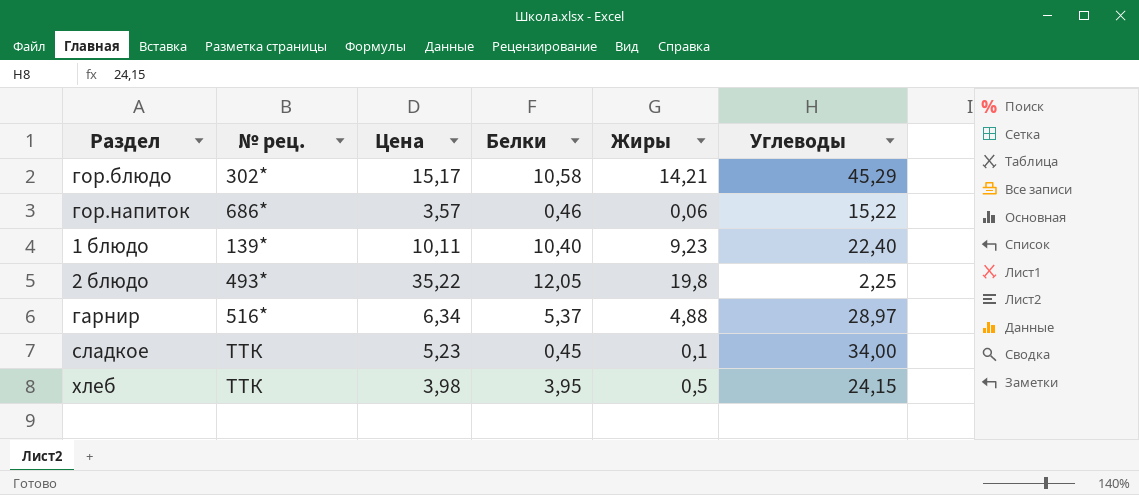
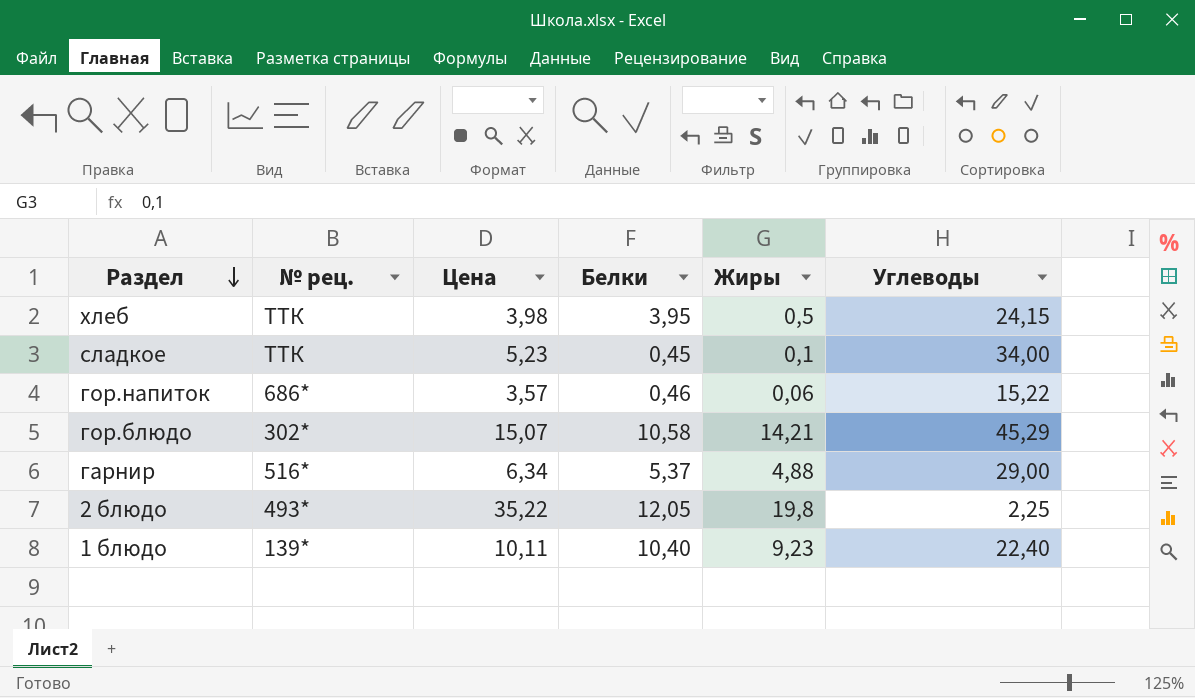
row order: none -> Раздел descending
гор.блюдо | Цена: 15,17 -> 15,07
гарнир | Углеводы: 28,97 -> 29,00

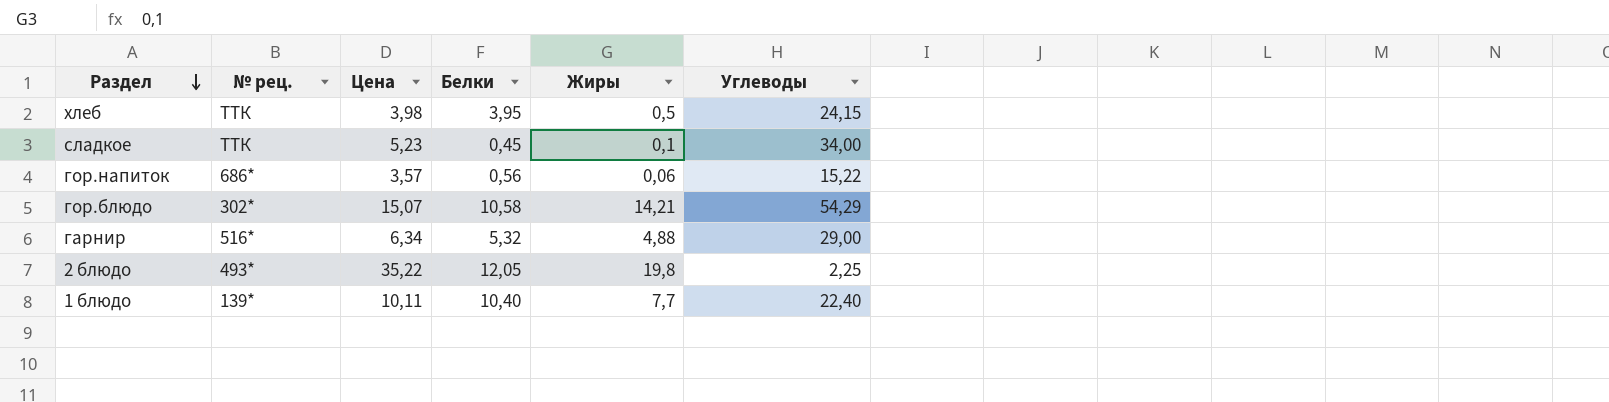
гор.напиток | Белки: 0,46 -> 0,56
гор.блюдо | Углеводы: 45,29 -> 54,29
гарнир | Белки: 5,37 -> 5,32
1 блюдо | Жиры: 9,23 -> 7,7

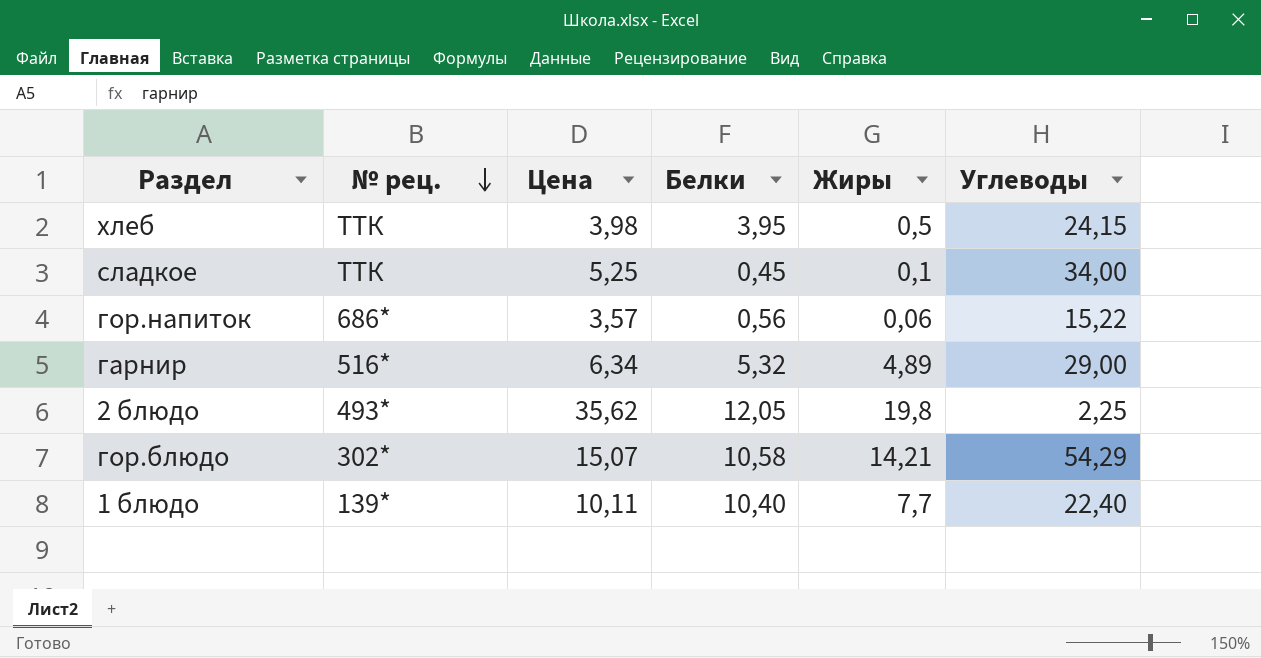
row order: Раздел descending -> № рец. descending
сладкое | Цена: 5,23 -> 5,25
гарнир | Жиры: 4,88 -> 4,89
2 блюдо | Цена: 35,22 -> 35,62

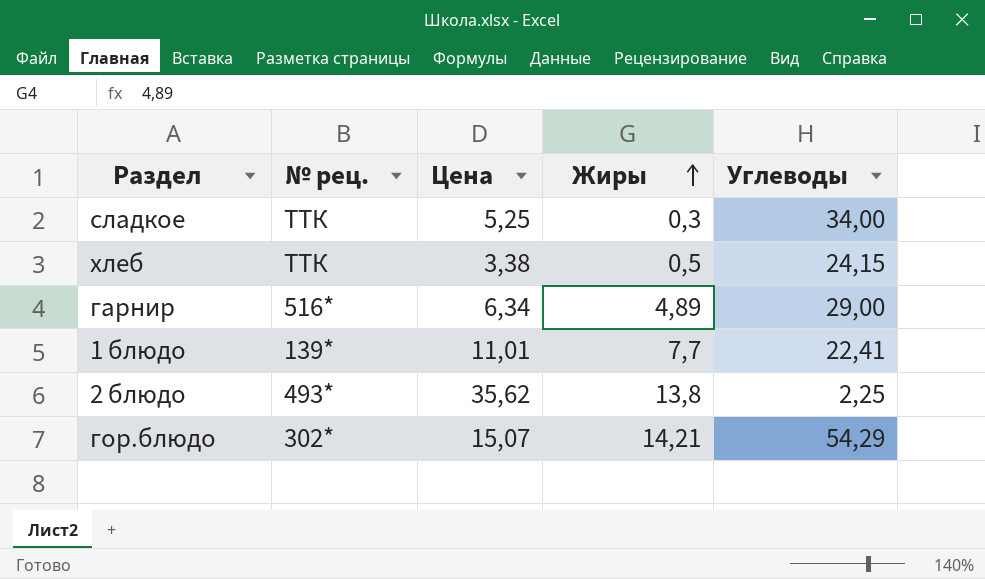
row order: № рец. descending -> Жиры ascending
column Белки | position: 4 -> none
row гор.напиток: 686* | 3,57 | 0,56 | 0,06 | 15,22 -> none
сладкое | Жиры: 0,1 -> 0,3
хлеб | Цена: 3,98 -> 3,38
1 блюдо | Цена: 10,11 -> 11,01
1 блюдо | Углеводы: 22,40 -> 22,41
2 блюдо | Жиры: 19,8 -> 13,8

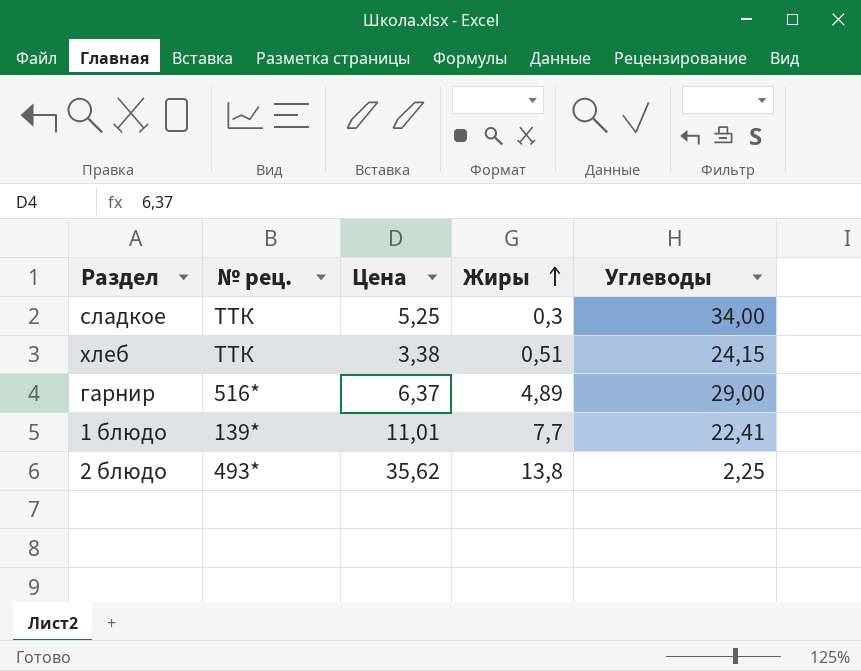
row гор.блюдо: 302* | 15,07 | 14,21 | 54,29 -> none
хлеб | Жиры: 0,5 -> 0,51
гарнир | Цена: 6,34 -> 6,37

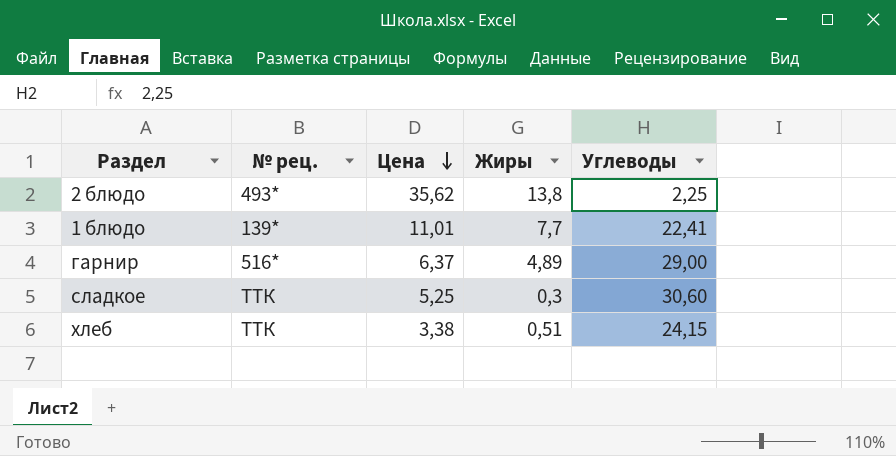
row order: Жиры ascending -> Цена descending
сладкое | Углеводы: 34,00 -> 30,60

